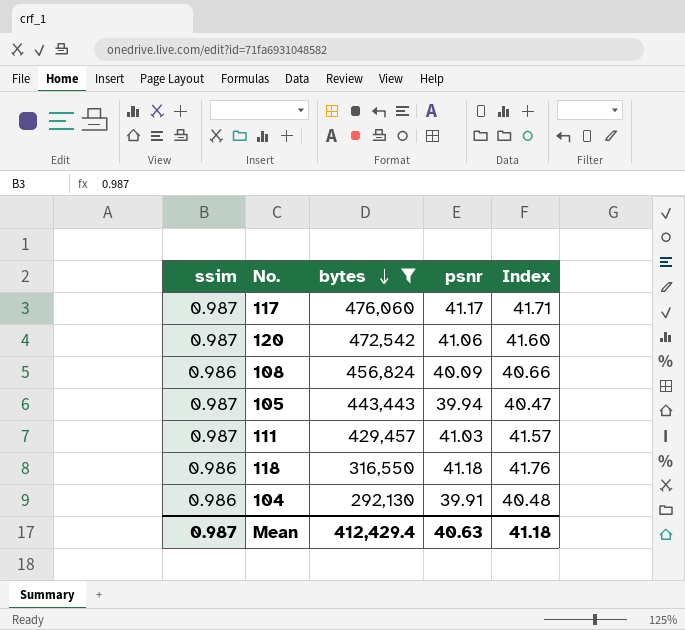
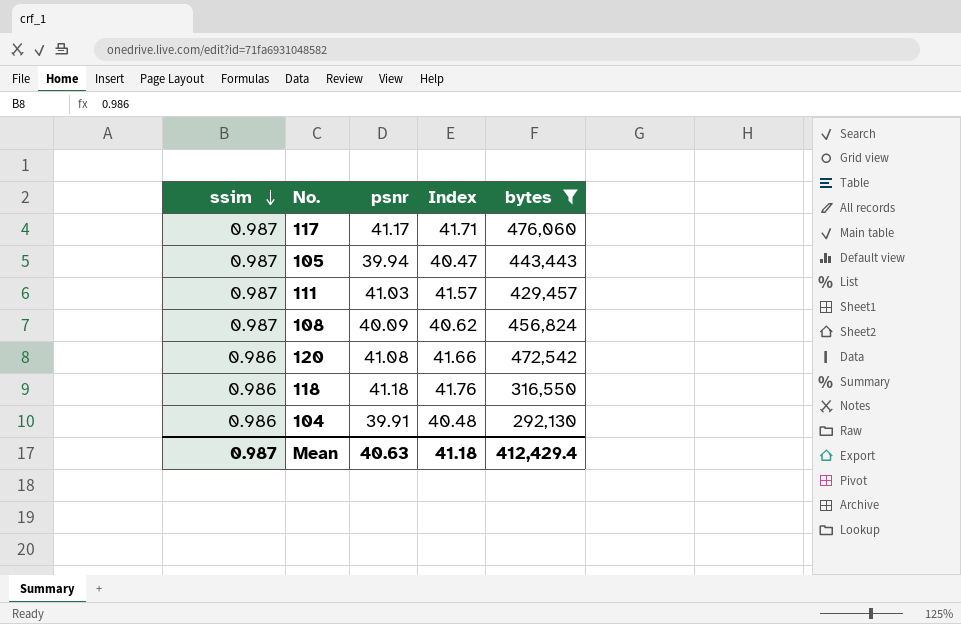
row order: bytes descending -> ssim descending
column bytes | position: 3 -> 5
108 | ssim: 0.986 -> 0.987
108 | Index: 40.66 -> 40.62
120 | ssim: 0.987 -> 0.986
120 | psnr: 41.06 -> 41.08
120 | Index: 41.60 -> 41.66

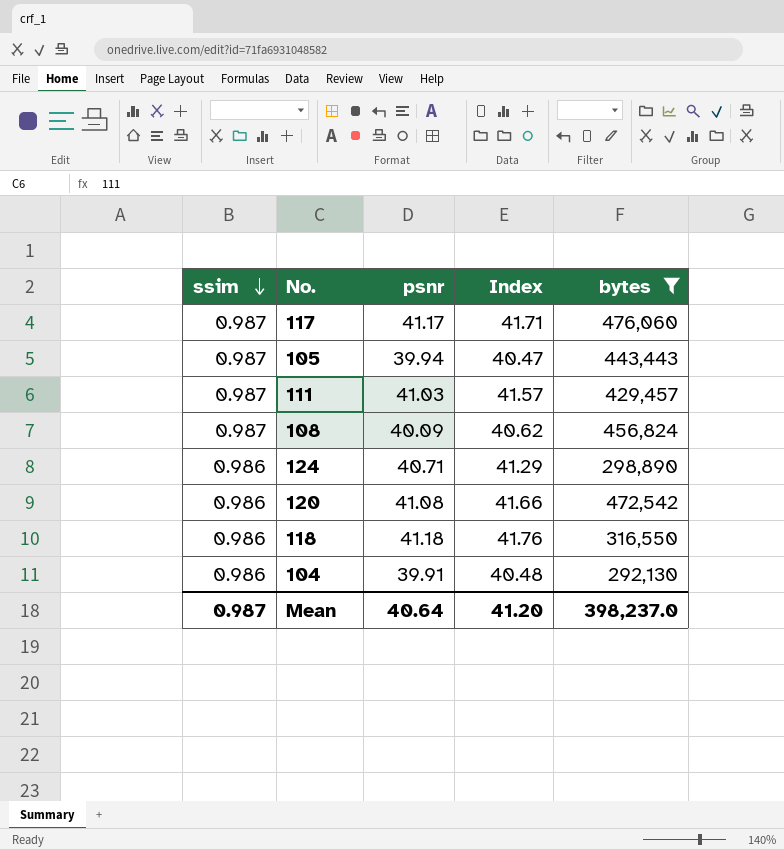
row 124: none -> 0.986 | 40.71 | 41.29 | 298,890
Mean | psnr: 40.63 -> 40.64
Mean | Index: 41.18 -> 41.20
Mean | bytes: 412,429.4 -> 398,237.0

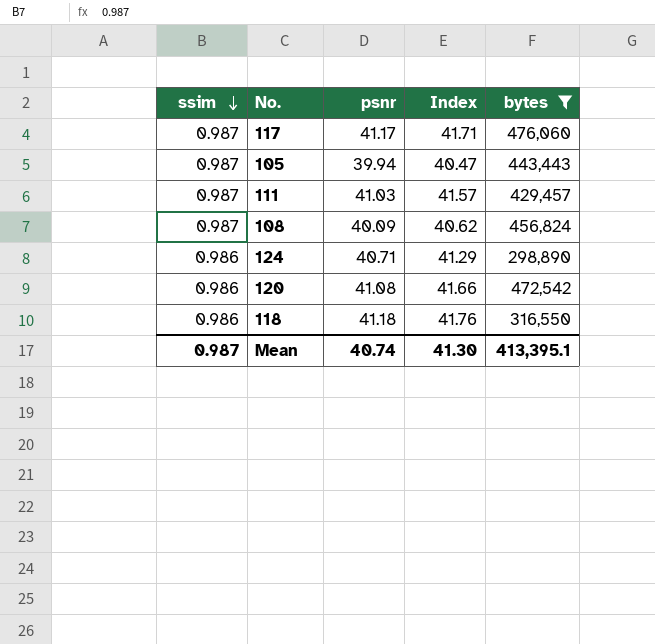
row 104: 0.986 | 39.91 | 40.48 | 292,130 -> none
Mean | psnr: 40.64 -> 40.74
Mean | Index: 41.20 -> 41.30
Mean | bytes: 398,237.0 -> 413,395.1

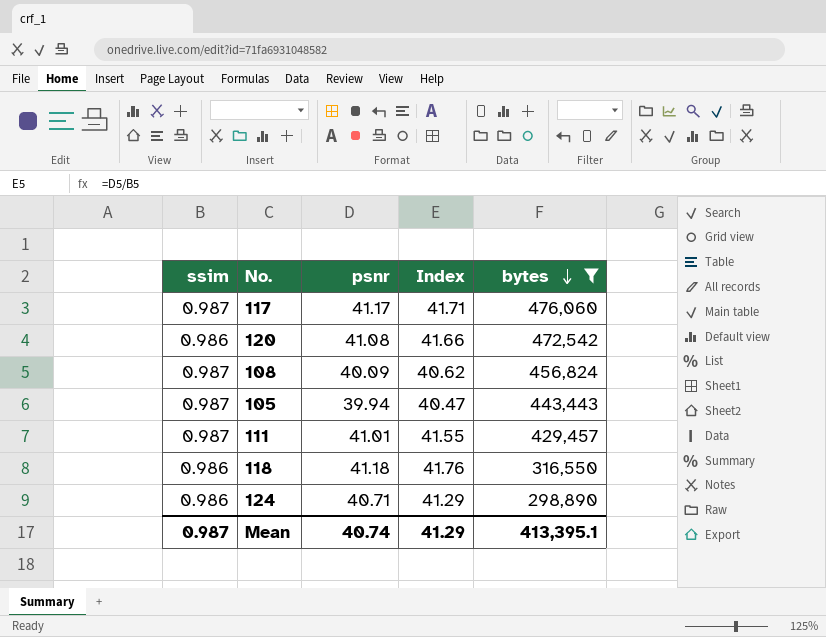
row order: ssim descending -> bytes descending
111 | psnr: 41.03 -> 41.01
111 | Index: 41.57 -> 41.55
Mean | Index: 41.30 -> 41.29

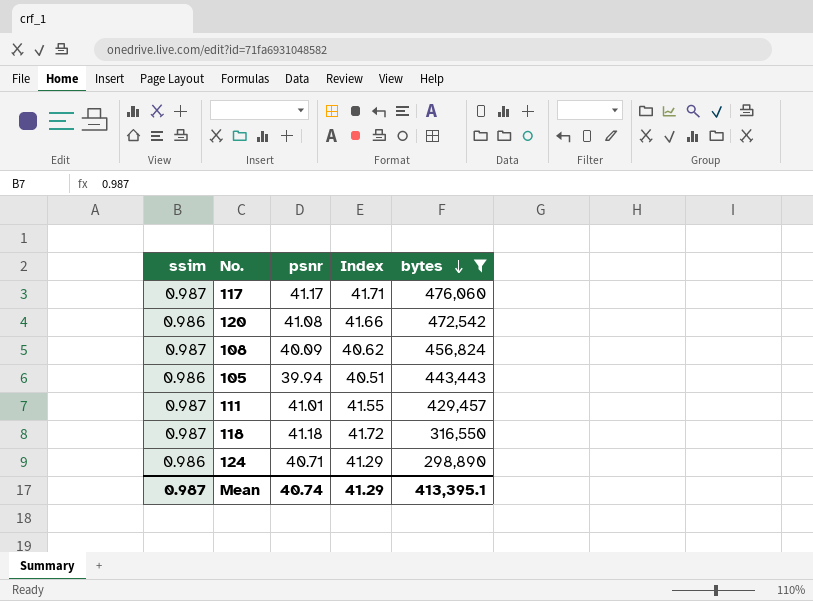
105 | ssim: 0.987 -> 0.986
105 | Index: 40.47 -> 40.51
118 | ssim: 0.986 -> 0.987
118 | Index: 41.76 -> 41.72

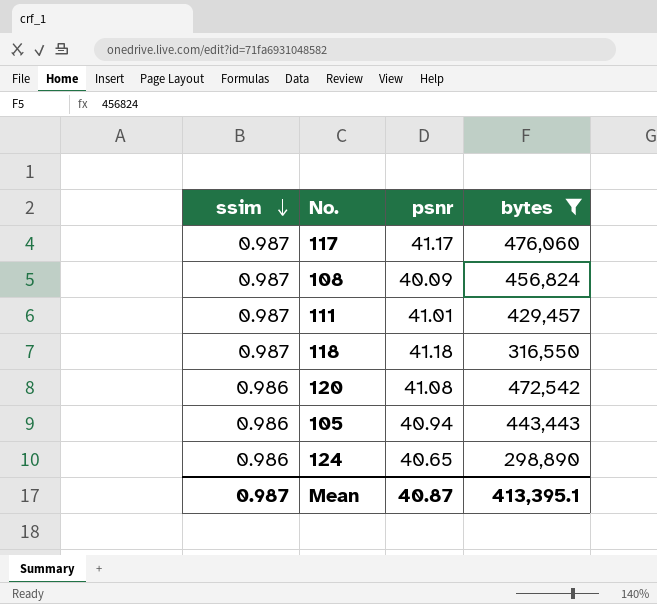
row order: bytes descending -> ssim descending
column Index | formula: [psnr] / [ssim] -> none
105 | psnr: 39.94 -> 40.94
124 | psnr: 40.71 -> 40.65
Mean | psnr: 40.74 -> 40.87

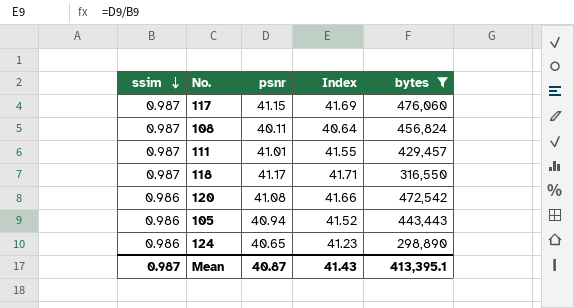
column Index | formula: none -> [psnr] / [ssim]
117 | psnr: 41.17 -> 41.15
108 | psnr: 40.09 -> 40.11
118 | psnr: 41.18 -> 41.17

